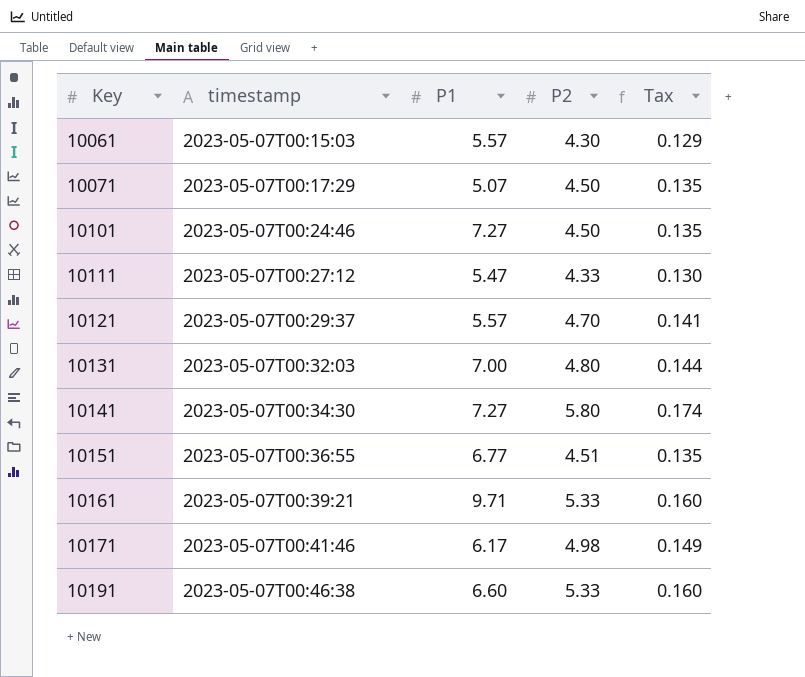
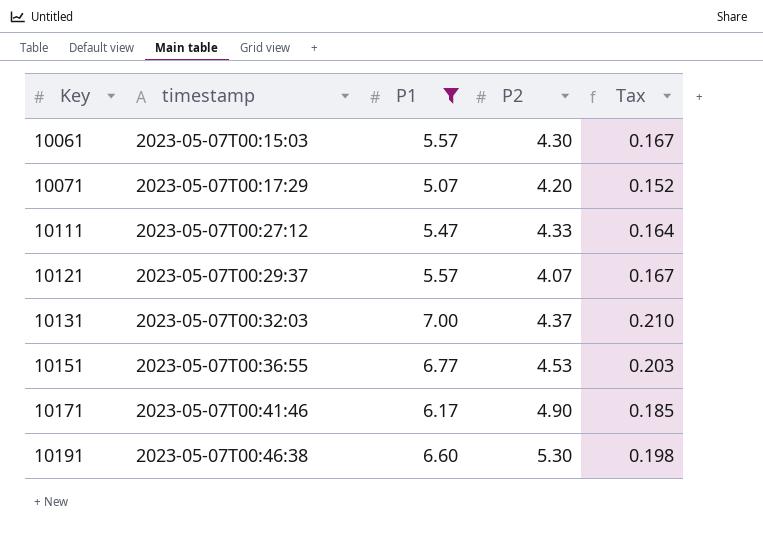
filter: none -> P1 <= 7.00
column Tax | formula: [P2] * 0.03 -> [P1] * 0.03
10071 | P2: 4.50 -> 4.20
10121 | P2: 4.70 -> 4.07
10131 | P2: 4.80 -> 4.37
10151 | P2: 4.51 -> 4.53
10171 | P2: 4.98 -> 4.90
10191 | P2: 5.33 -> 5.30

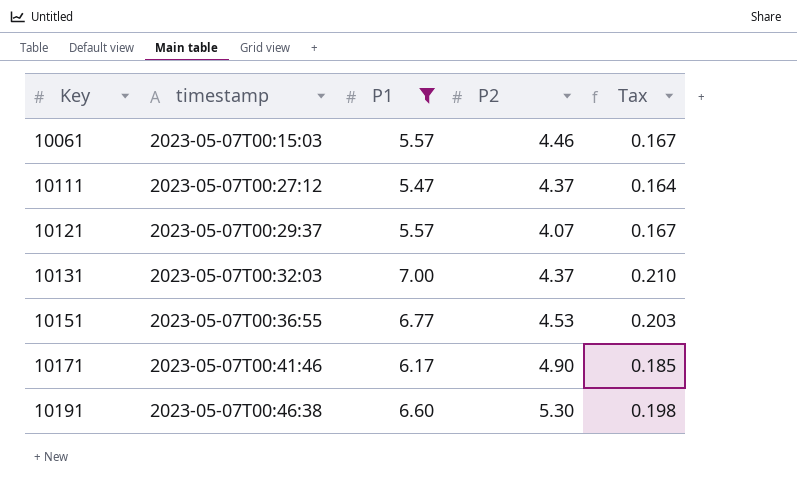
row 10071: 2023-05-07T00:17:29 | 5.07 | 4.20 | 0.152 -> none
10061 | P2: 4.30 -> 4.46
10111 | P2: 4.33 -> 4.37

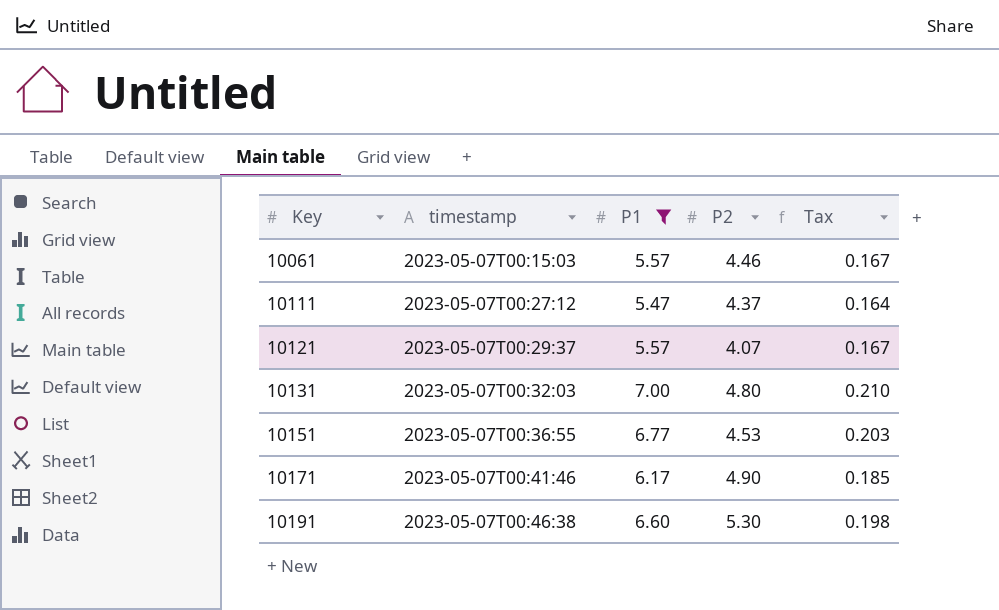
10131 | P2: 4.37 -> 4.80

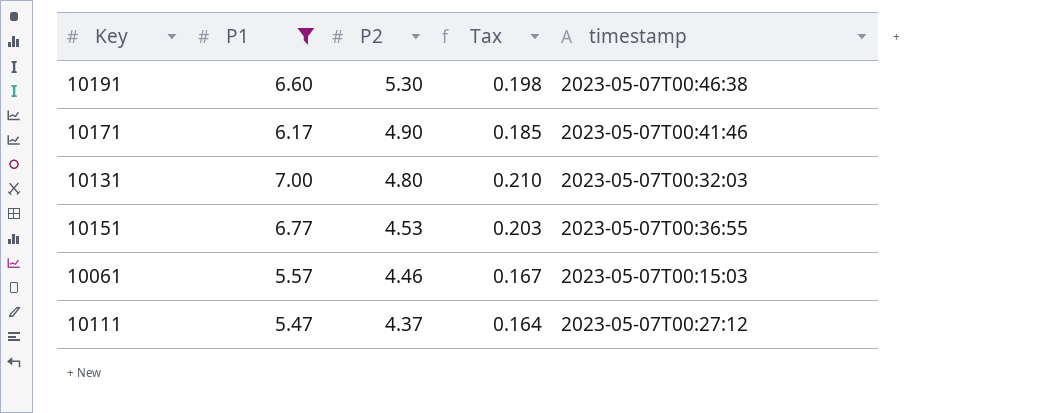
row order: Key ascending -> P2 descending
column timestamp | position: 2 -> 5
row 10121: 2023-05-07T00:29:37 | 5.57 | 4.07 | 0.167 -> none

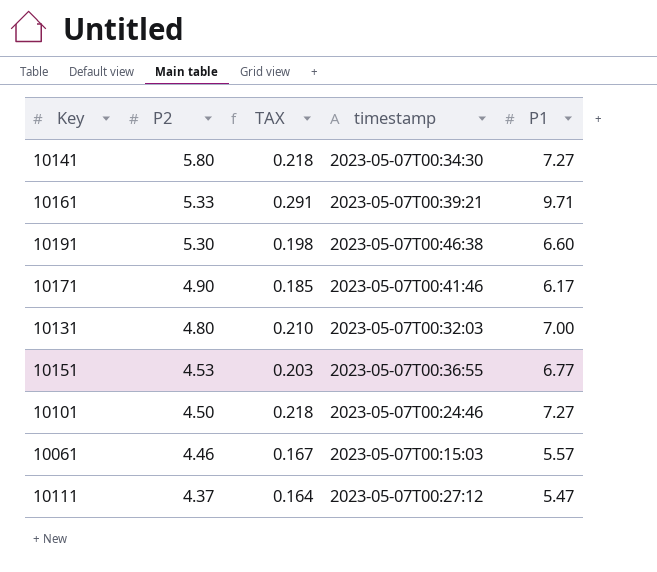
filter: P1 <= 7.00 -> none
column name: Tax -> TAX
column P1 | position: 2 -> 5

